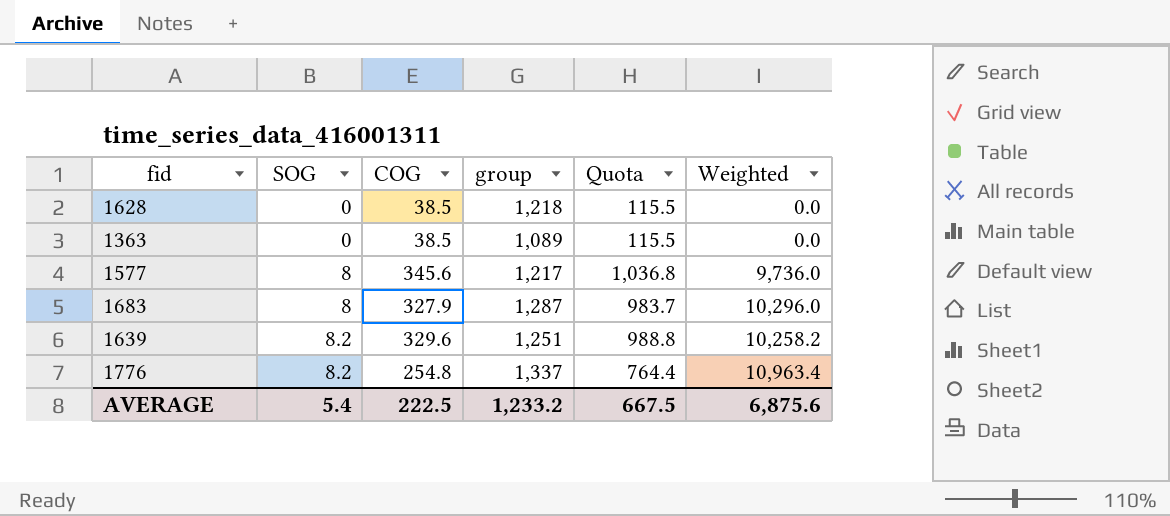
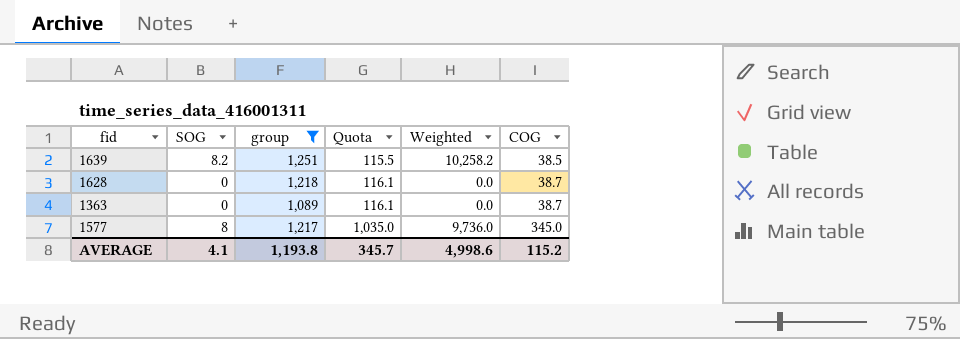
filter: none -> group <= 1,251
row order: SOG ascending -> Quota ascending
column COG | position: 3 -> 6
1639 | Quota: 988.8 -> 115.5
1639 | COG: 329.6 -> 38.5
1628 | Quota: 115.5 -> 116.1
1628 | COG: 38.5 -> 38.7
1363 | Quota: 115.5 -> 116.1
1363 | COG: 38.5 -> 38.7
1577 | Quota: 1,036.8 -> 1,035.0
1577 | COG: 345.6 -> 345.0
AVERAGE | SOG: 5.4 -> 4.1
AVERAGE | group: 1,233.2 -> 1,193.8
AVERAGE | Quota: 667.5 -> 345.7
AVERAGE | Weighted: 6,875.6 -> 4,998.6
AVERAGE | COG: 222.5 -> 115.2

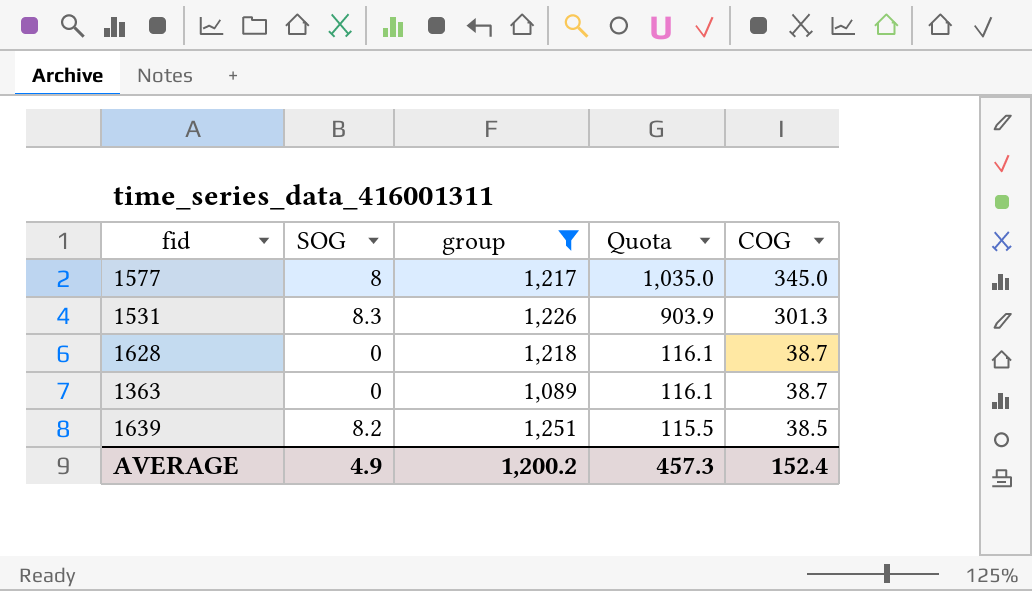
row order: Quota ascending -> Quota descending
column Weighted | formula: [SOG] * [group] -> none
row 1531: none -> 8.3 | 1,226 | 903.9 | 301.3
AVERAGE | SOG: 4.1 -> 4.9
AVERAGE | group: 1,193.8 -> 1,200.2
AVERAGE | Quota: 345.7 -> 457.3
AVERAGE | COG: 115.2 -> 152.4

